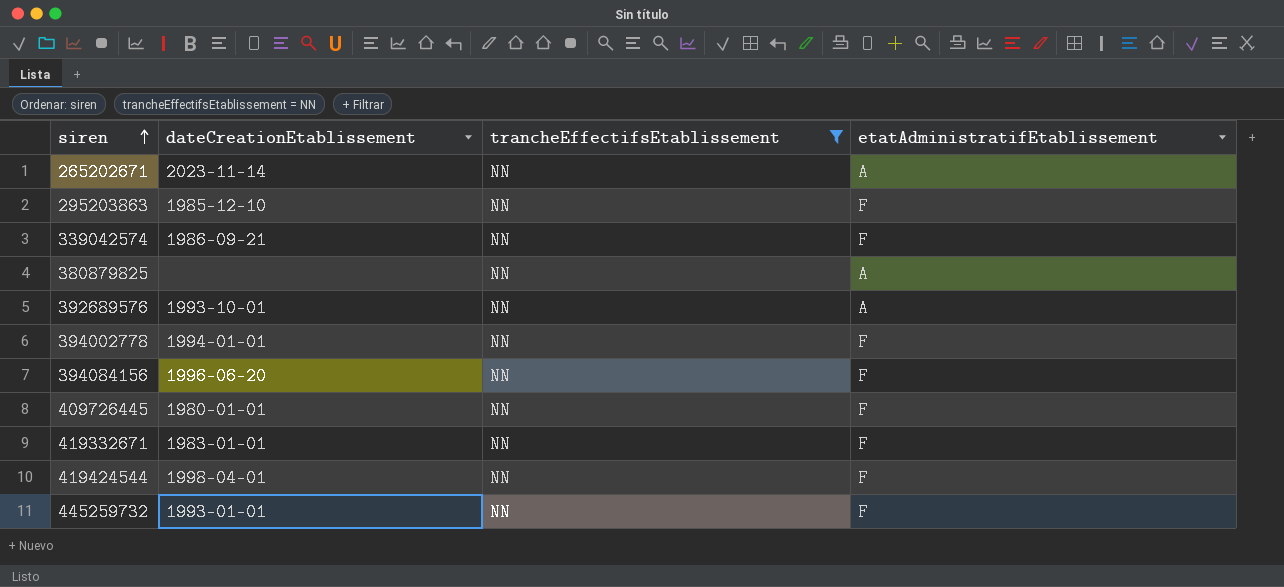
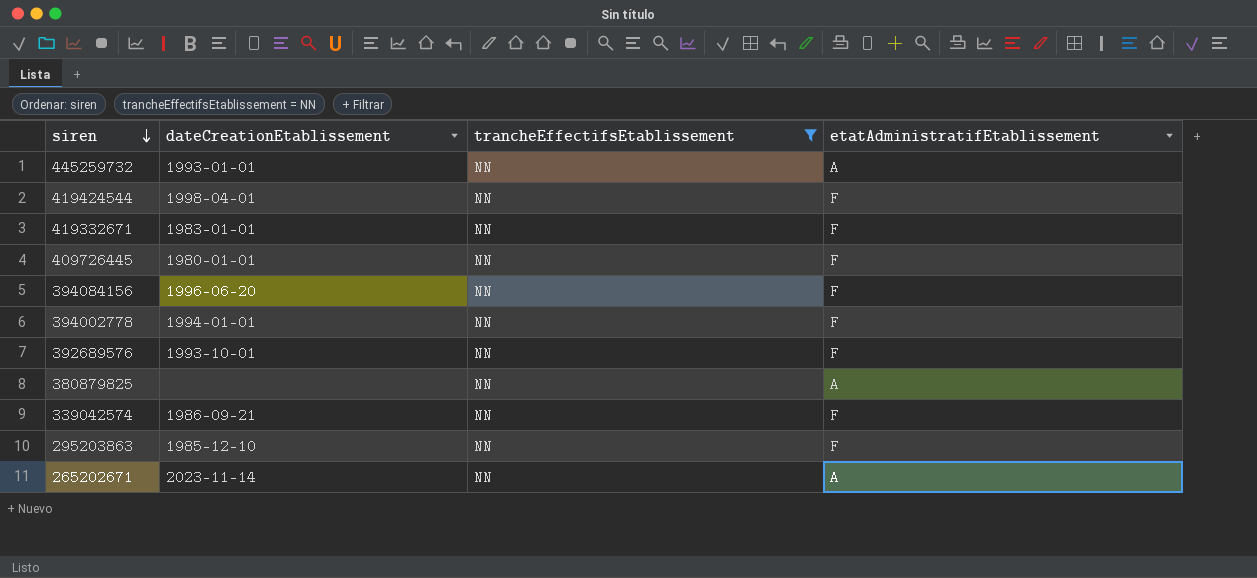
row order: siren ascending -> siren descending
445259732 | etatAdministratifEtablissement: F -> A
392689576 | etatAdministratifEtablissement: A -> F

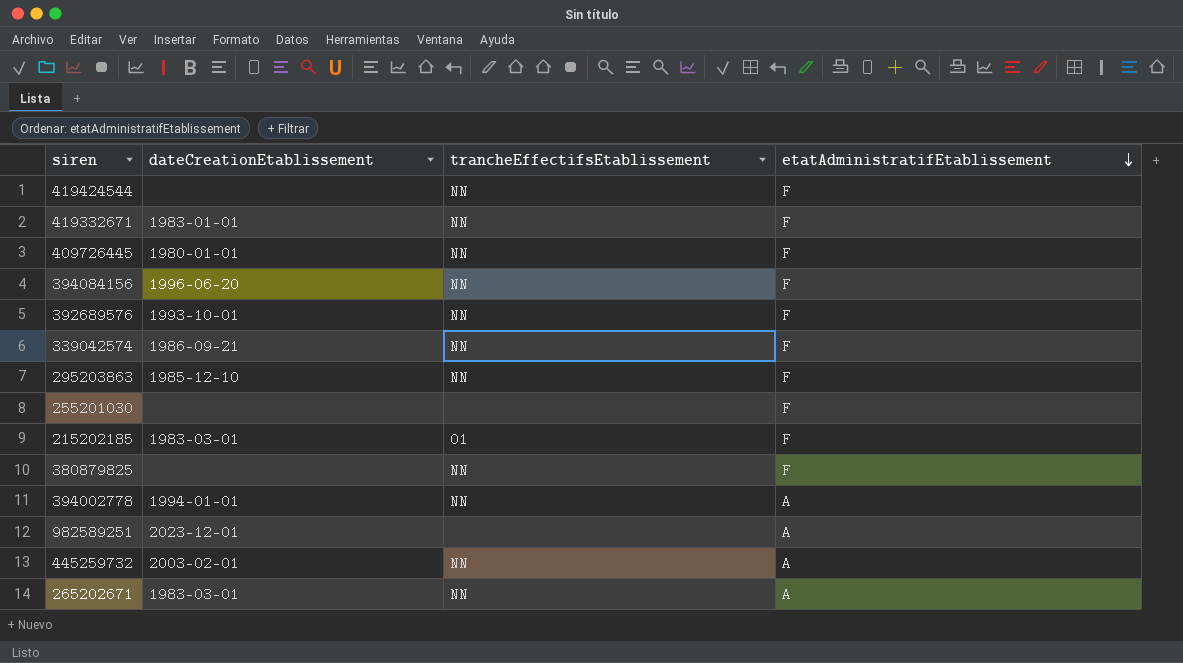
filter: trancheEffectifsEtablissement = NN -> none
row order: siren descending -> etatAdministratifEtablissement descending
419424544 | dateCreationEtablissement: 1998-04-01 -> none
380879825 | etatAdministratifEtablissement: A -> F
394002778 | etatAdministratifEtablissement: F -> A
445259732 | dateCreationEtablissement: 1993-01-01 -> 2003-02-01
265202671 | dateCreationEtablissement: 2023-11-14 -> 1983-03-01

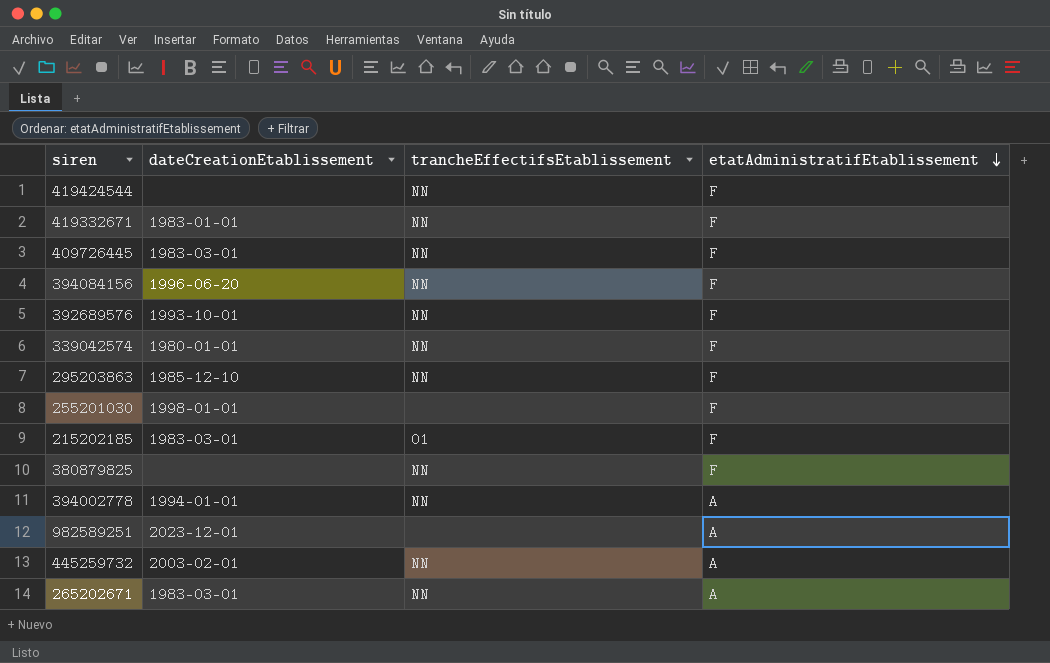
409726445 | dateCreationEtablissement: 1980-01-01 -> 1983-03-01
339042574 | dateCreationEtablissement: 1986-09-21 -> 1980-01-01
255201030 | dateCreationEtablissement: none -> 1998-01-01

